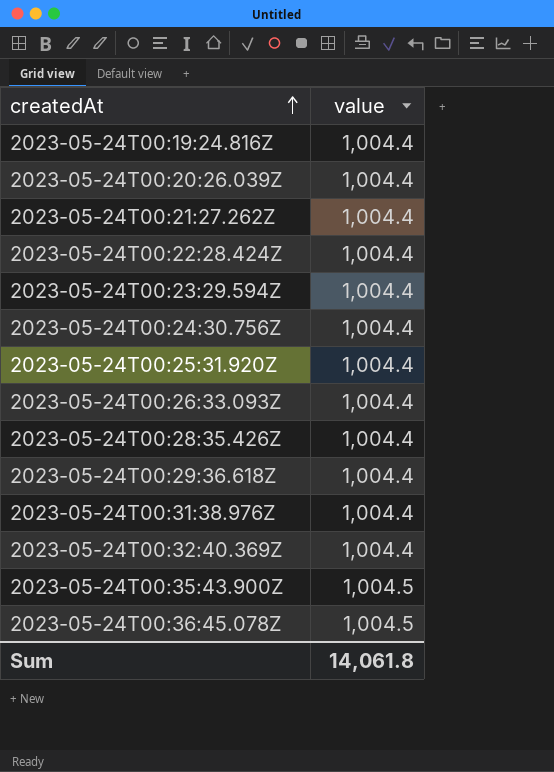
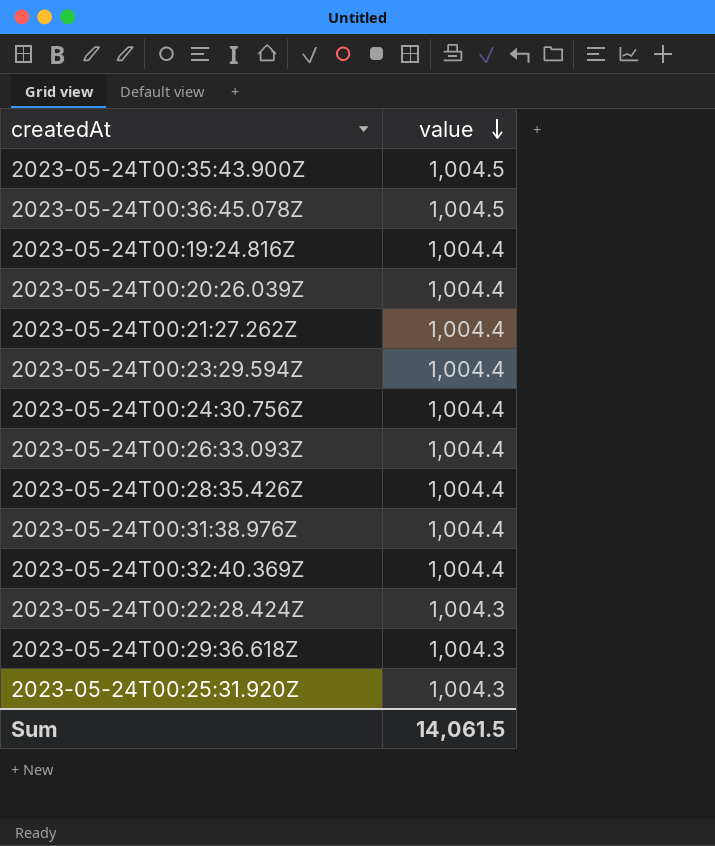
row order: createdAt ascending -> value descending
2023-05-24T00:22:28.424Z | value: 1,004.4 -> 1,004.3
2023-05-24T00:29:36.618Z | value: 1,004.4 -> 1,004.3
2023-05-24T00:25:31.920Z | value: 1,004.4 -> 1,004.3
Sum | value: 14,061.8 -> 14,061.5

